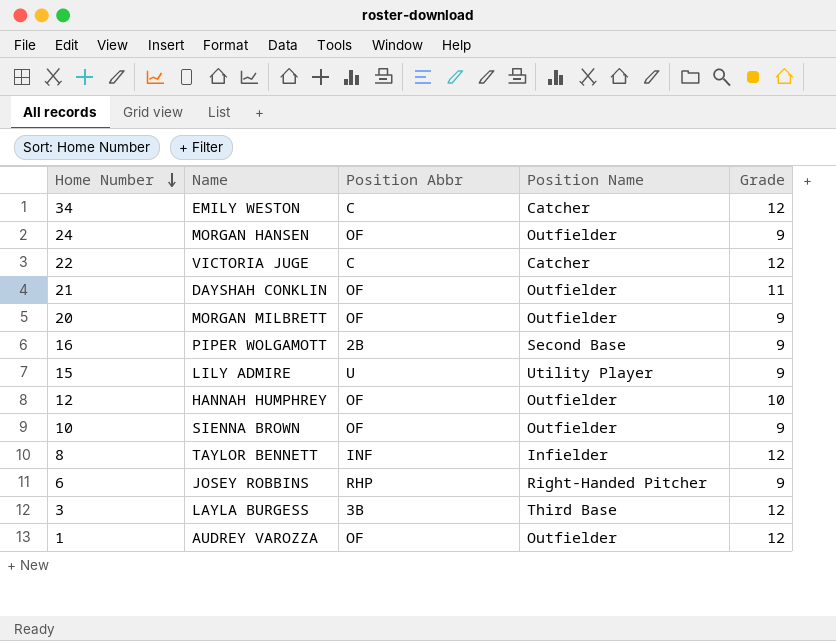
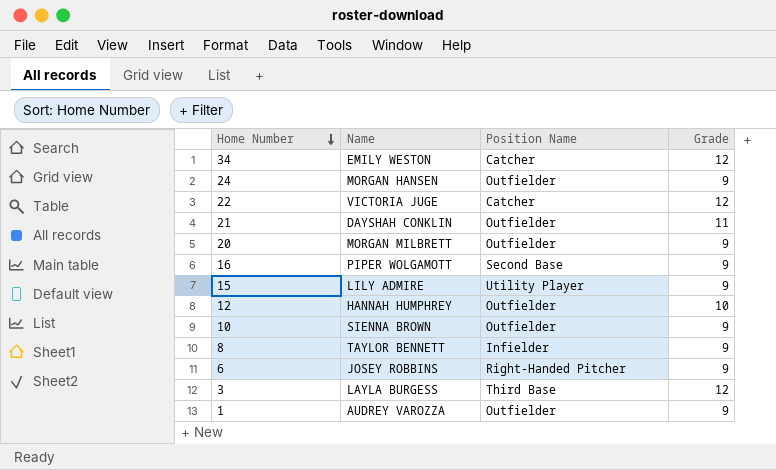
column Position Abbr | position: 3 -> none
8 | Grade: 12 -> 9
1 | Grade: 12 -> 9

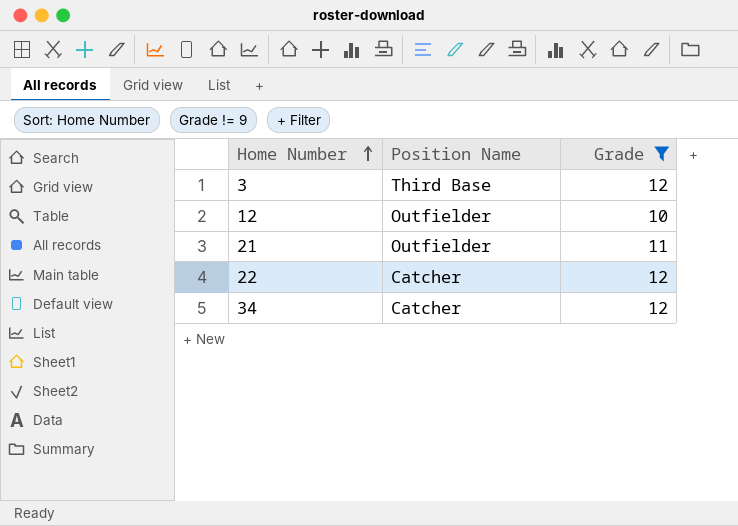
filter: none -> Grade != 9
row order: Home Number descending -> Home Number ascending
column Name | position: 2 -> none

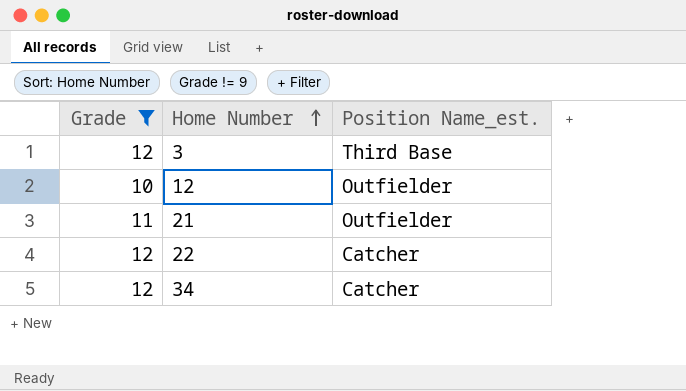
column Grade | position: 3 -> 1
column name: Position Name -> Position Name_est.

